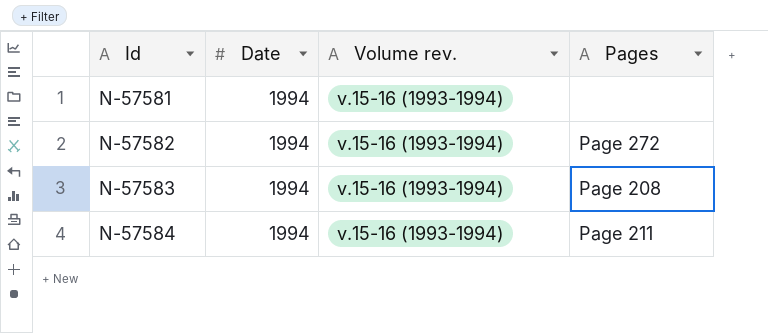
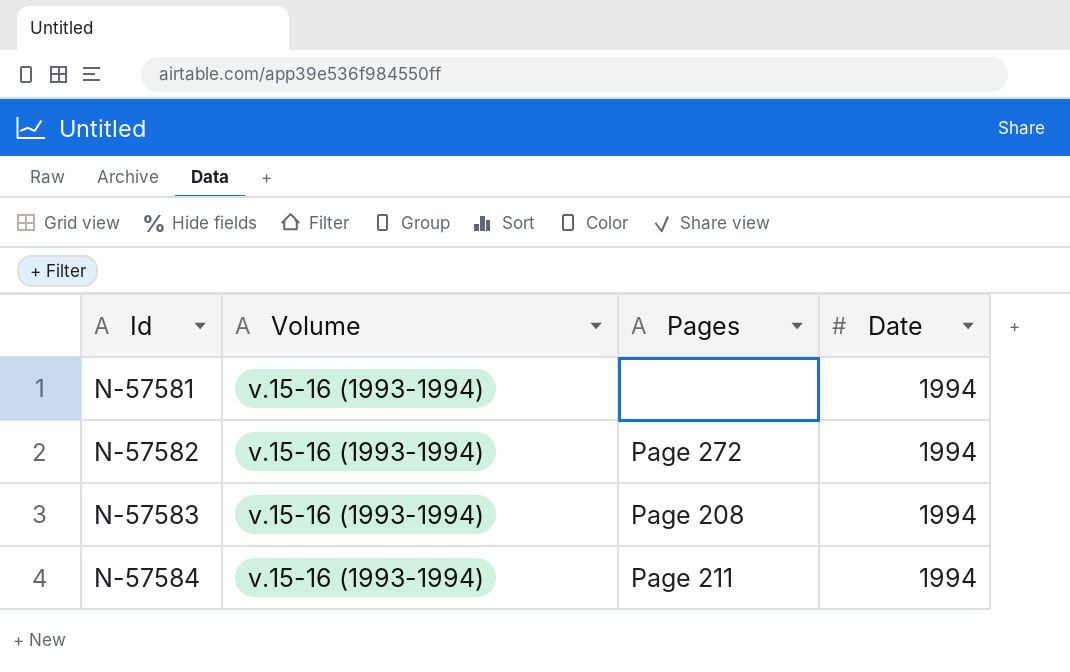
column name: Volume rev. -> Volume
column Date | position: 2 -> 4

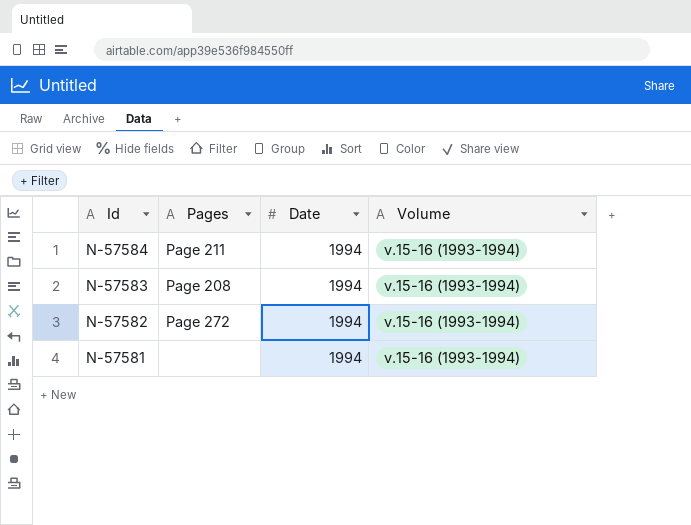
row order: Id ascending -> Id descending
column Volume | position: 2 -> 4

